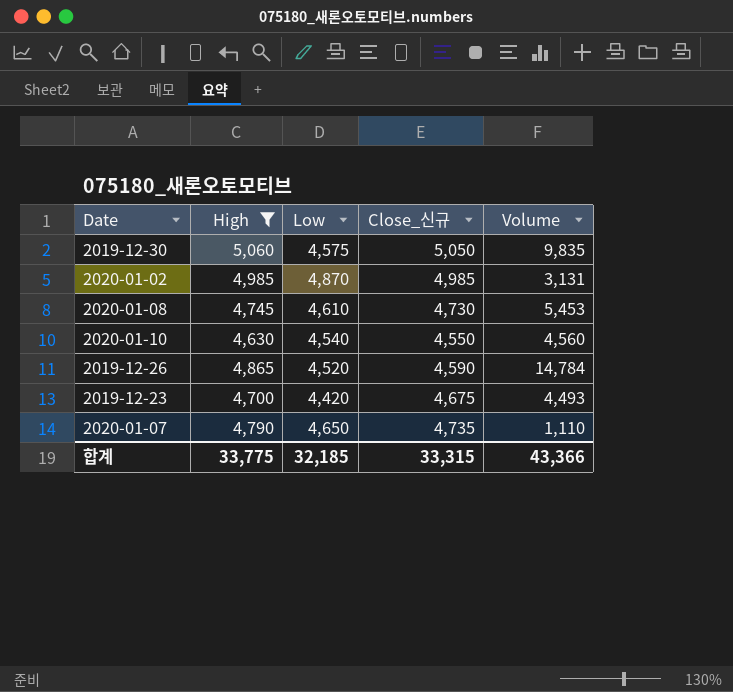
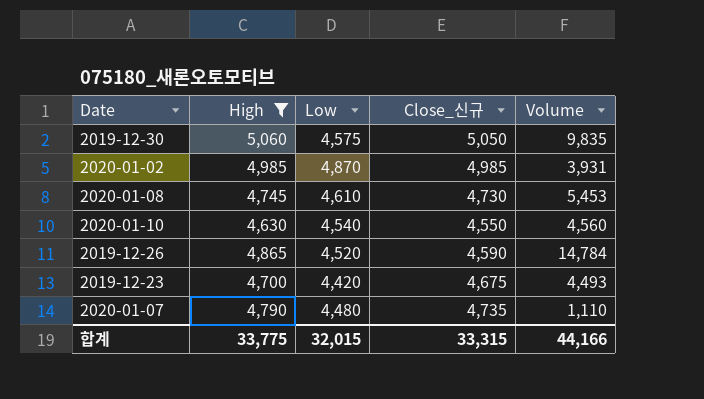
2020-01-02 | Volume: 3,131 -> 3,931
2020-01-07 | Low: 4,650 -> 4,480
합계 | Low: 32,185 -> 32,015
합계 | Volume: 43,366 -> 44,166

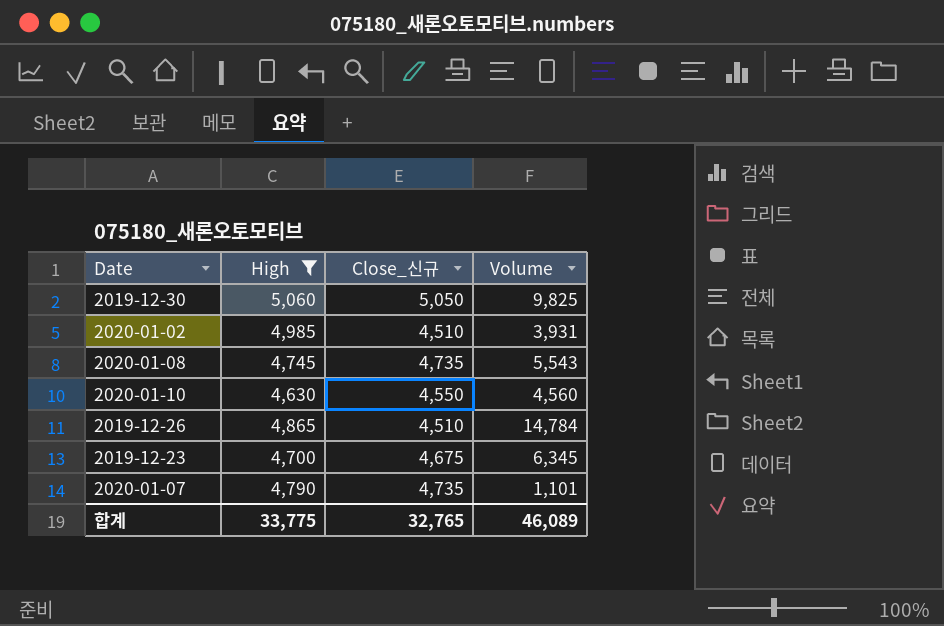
column Low | position: 3 -> none
2019-12-30 | Volume: 9,835 -> 9,825
2020-01-02 | Close_신규: 4,985 -> 4,510
2020-01-08 | Close_신규: 4,730 -> 4,735
2020-01-08 | Volume: 5,453 -> 5,543
2019-12-26 | Close_신규: 4,590 -> 4,510
2019-12-23 | Volume: 4,493 -> 6,345
2020-01-07 | Volume: 1,110 -> 1,101
합계 | Close_신규: 33,315 -> 32,765
합계 | Volume: 44,166 -> 46,089

